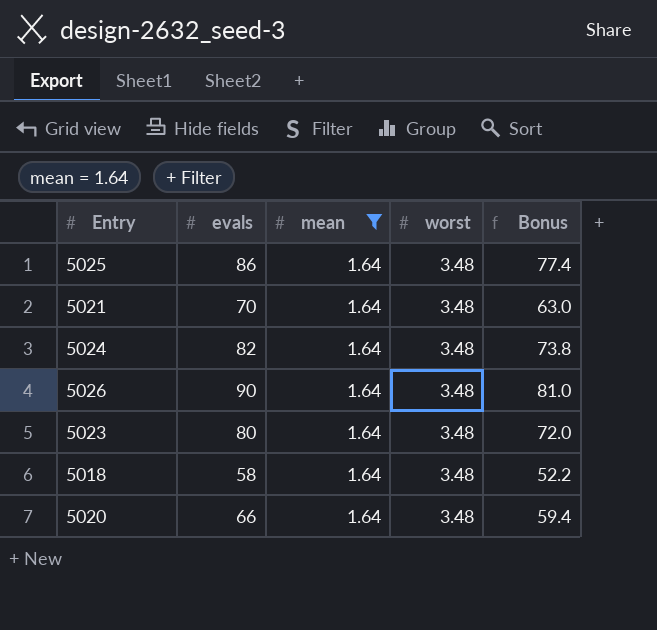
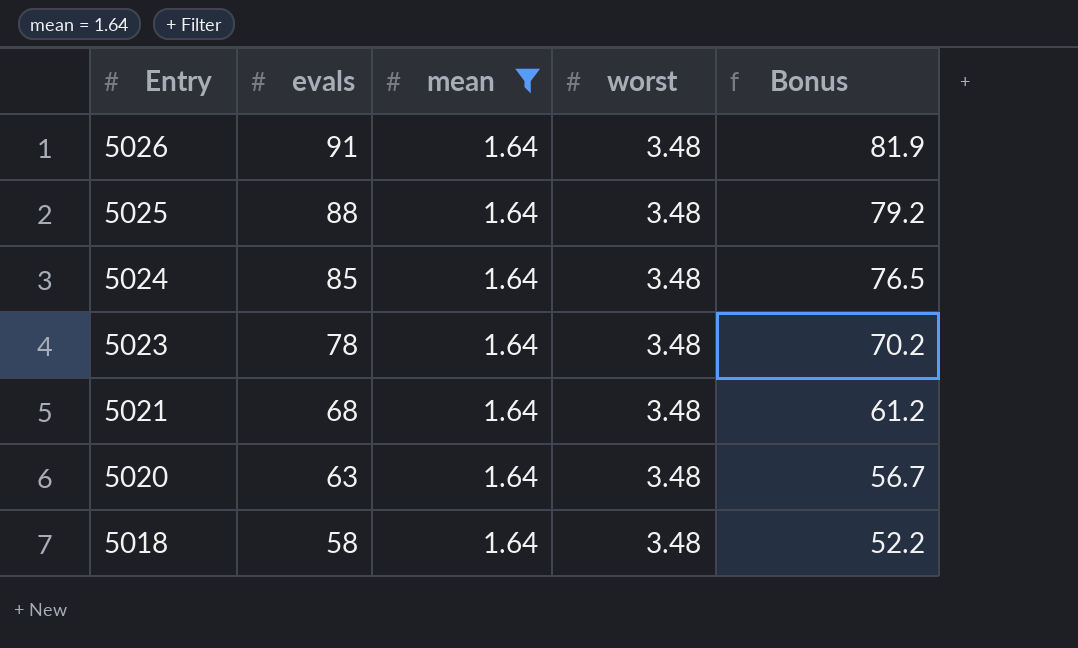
row order: none -> Entry descending
5026 | evals: 90 -> 91
5026 | Bonus: 81.0 -> 81.9
5025 | evals: 86 -> 88
5025 | Bonus: 77.4 -> 79.2
5024 | evals: 82 -> 85
5024 | Bonus: 73.8 -> 76.5
5023 | evals: 80 -> 78
5023 | Bonus: 72.0 -> 70.2
5021 | evals: 70 -> 68
5021 | Bonus: 63.0 -> 61.2
5020 | evals: 66 -> 63
5020 | Bonus: 59.4 -> 56.7

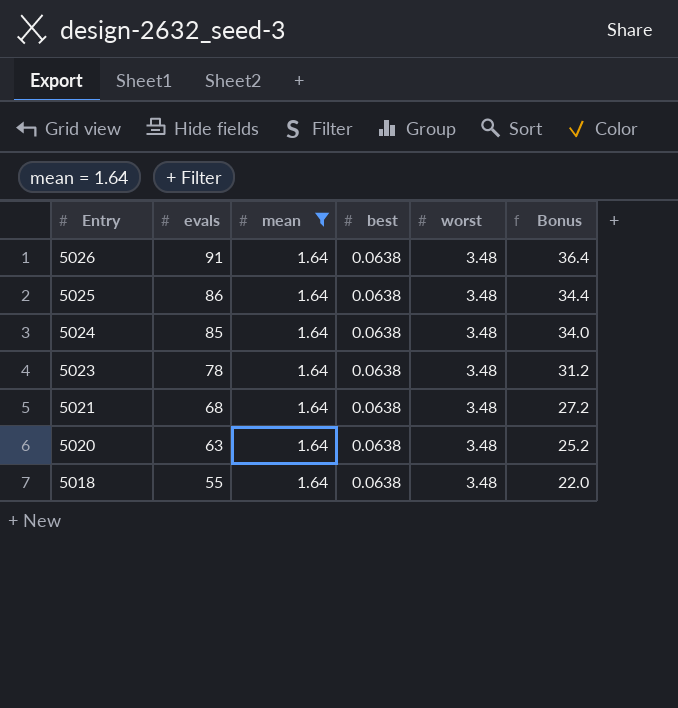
column best | position: none -> 4
column Bonus | formula: [evals] * 0.9 -> [evals] * 0.4
5025 | evals: 88 -> 86
5018 | evals: 58 -> 55

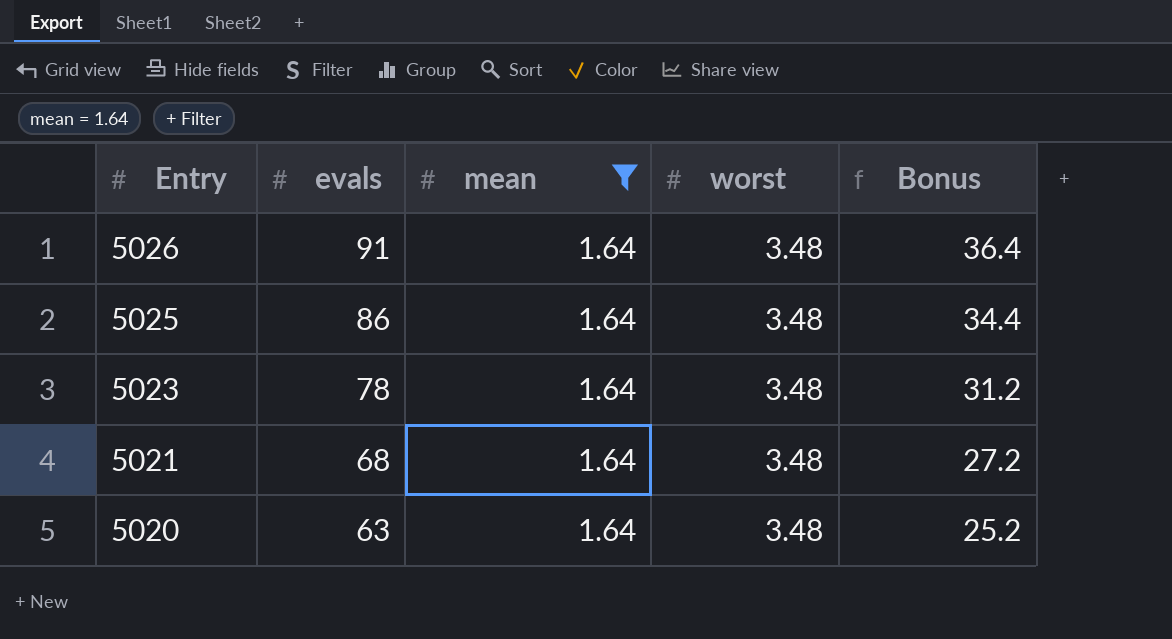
column best | position: 4 -> none
row 5024: 85 | 1.64 | 0.0638 | 3.48 | 34.0 -> none
row 5018: 55 | 1.64 | 0.0638 | 3.48 | 22.0 -> none

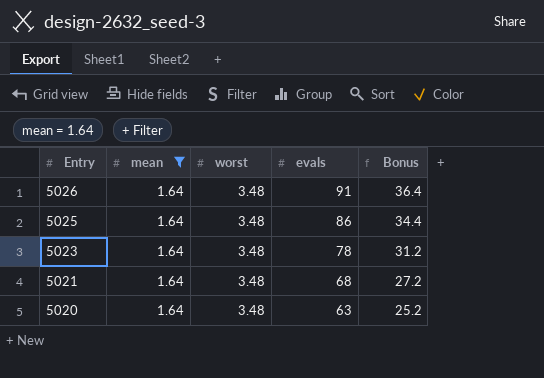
column evals | position: 2 -> 4

